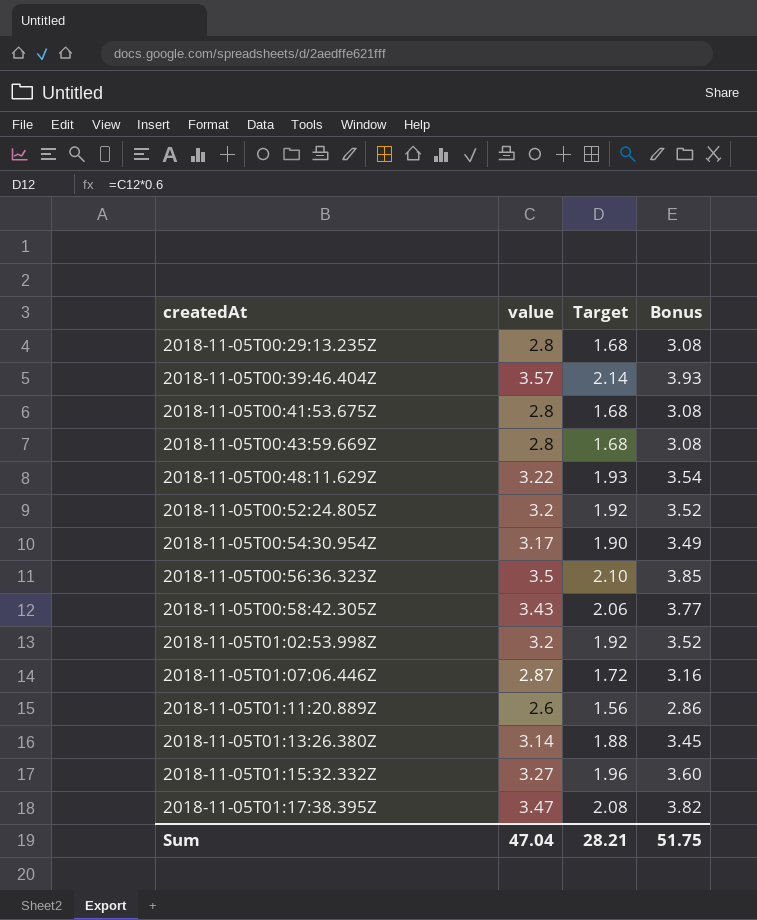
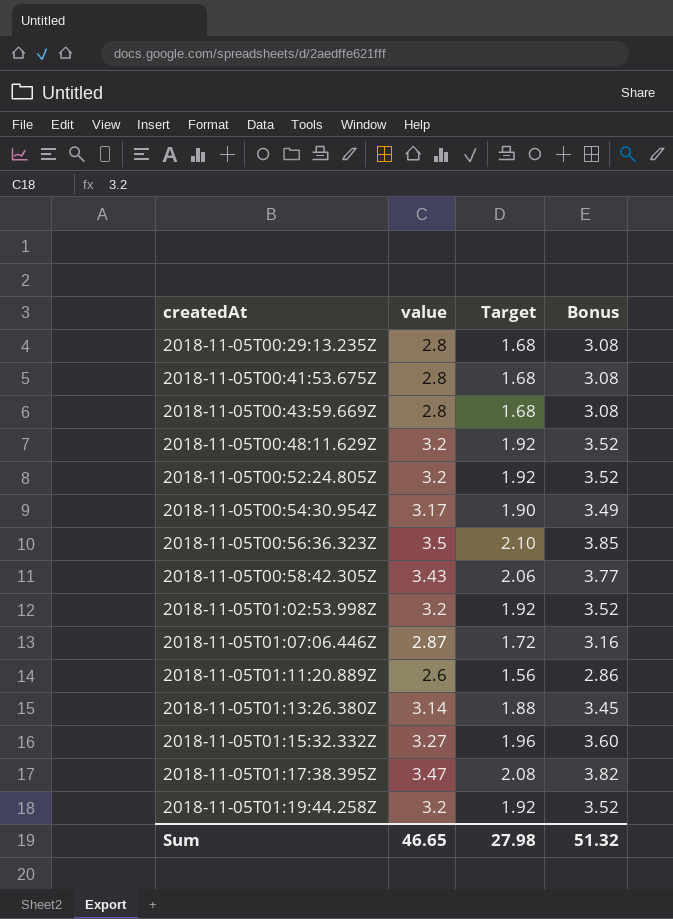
row 2018-11-05T00:39:46.404Z: 3.57 | 2.14 | 3.93 -> none
2018-11-05T00:48:11.629Z | value: 3.22 -> 3.2
2018-11-05T00:48:11.629Z | Target: 1.93 -> 1.92
2018-11-05T00:48:11.629Z | Bonus: 3.54 -> 3.52
row 2018-11-05T01:19:44.258Z: none -> 3.2 | 1.92 | 3.52
Sum | value: 47.04 -> 46.65
Sum | Target: 28.21 -> 27.98
Sum | Bonus: 51.75 -> 51.32

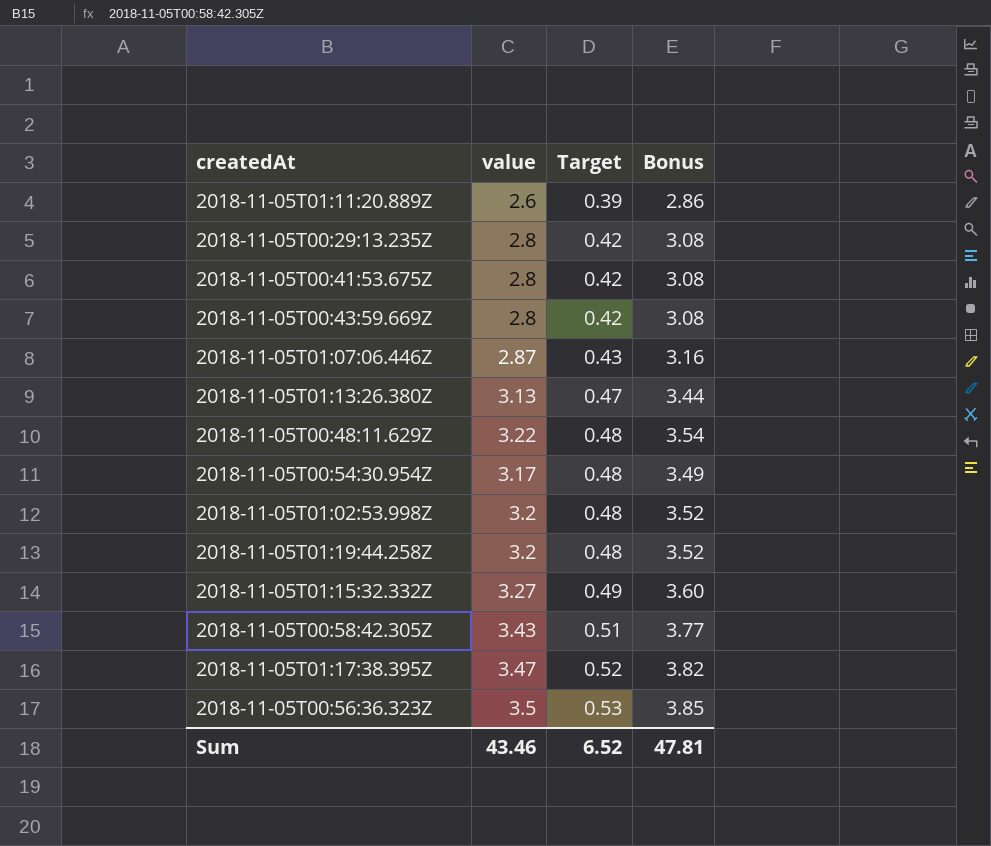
row order: createdAt ascending -> Target ascending
column Target | formula: [value] * 0.6 -> [value] * 0.15
row 2018-11-05T00:52:24.805Z: 3.2 | 1.92 | 3.52 -> none
2018-11-05T01:13:26.380Z | value: 3.14 -> 3.13
2018-11-05T01:13:26.380Z | Bonus: 3.45 -> 3.44
2018-11-05T00:48:11.629Z | value: 3.2 -> 3.22
2018-11-05T00:48:11.629Z | Bonus: 3.52 -> 3.54
Sum | value: 46.65 -> 43.46
Sum | Target: 27.98 -> 6.52
Sum | Bonus: 51.32 -> 47.81

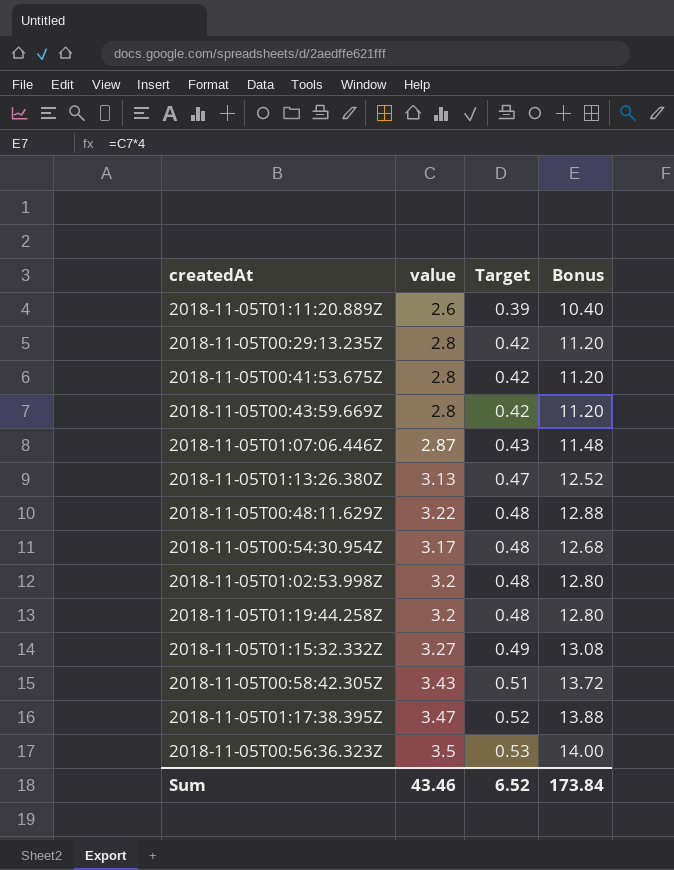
column Bonus | formula: [value] * 1.1 -> [value] * 4
Sum | Bonus: 47.81 -> 173.84

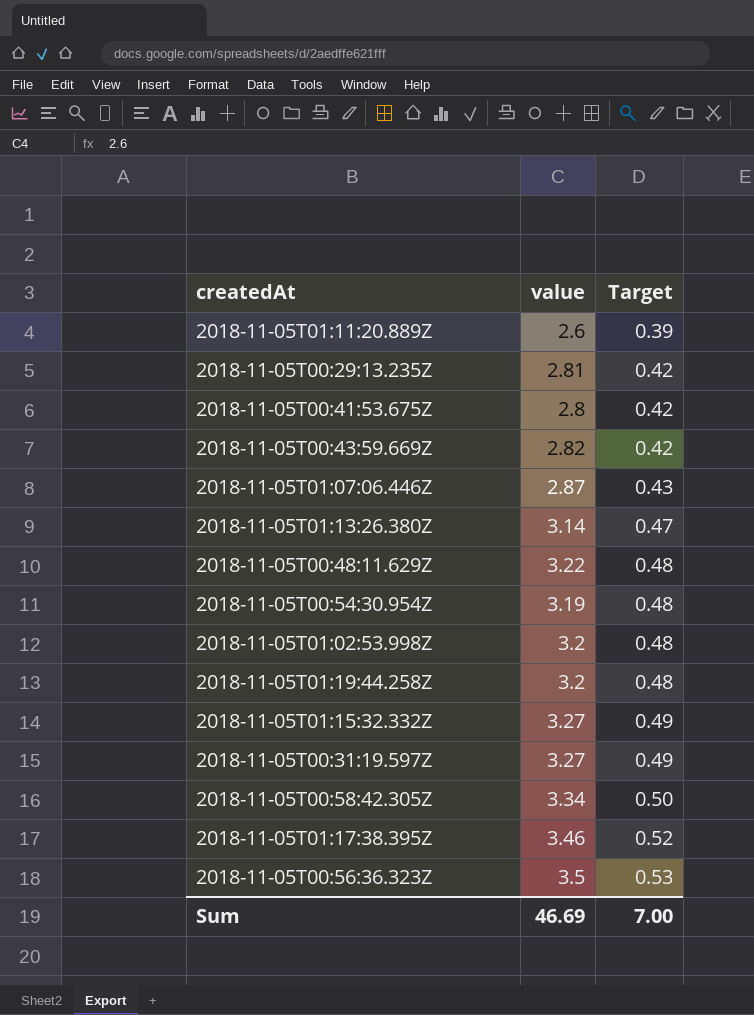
column Bonus | formula: [value] * 4 -> none
2018-11-05T00:29:13.235Z | value: 2.8 -> 2.81
2018-11-05T00:43:59.669Z | value: 2.8 -> 2.82
2018-11-05T01:13:26.380Z | value: 3.13 -> 3.14
2018-11-05T00:54:30.954Z | value: 3.17 -> 3.19
row 2018-11-05T00:31:19.597Z: none -> 3.27 | 0.49
2018-11-05T00:58:42.305Z | value: 3.43 -> 3.34
2018-11-05T00:58:42.305Z | Target: 0.51 -> 0.50
2018-11-05T01:17:38.395Z | value: 3.47 -> 3.46
Sum | value: 43.46 -> 46.69
Sum | Target: 6.52 -> 7.00

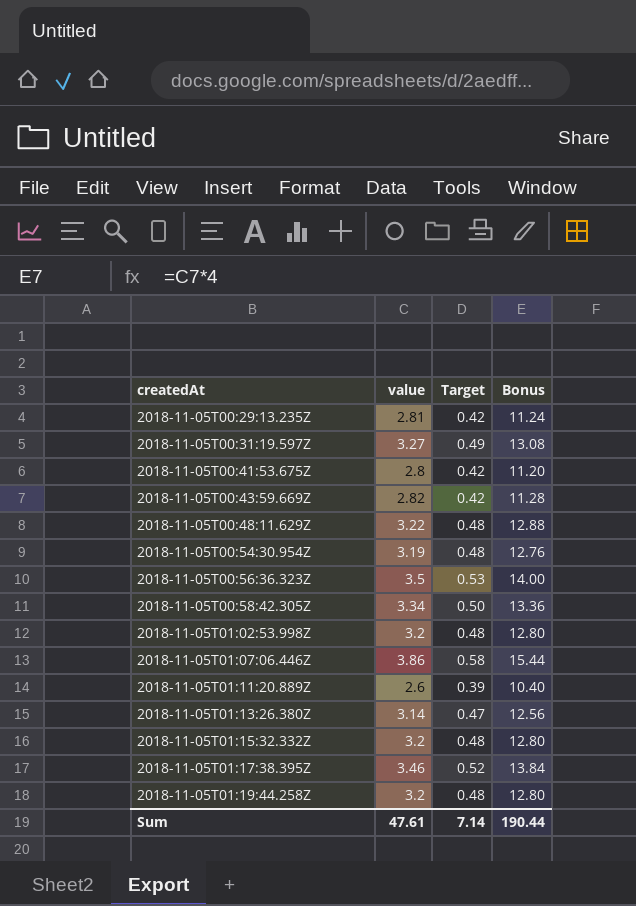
row order: Target ascending -> createdAt ascending
column Bonus | formula: none -> [value] * 4
2018-11-05T01:07:06.446Z | value: 2.87 -> 3.86
2018-11-05T01:07:06.446Z | Target: 0.43 -> 0.58
2018-11-05T01:15:32.332Z | value: 3.27 -> 3.2
2018-11-05T01:15:32.332Z | Target: 0.49 -> 0.48
Sum | value: 46.69 -> 47.61
Sum | Target: 7.00 -> 7.14

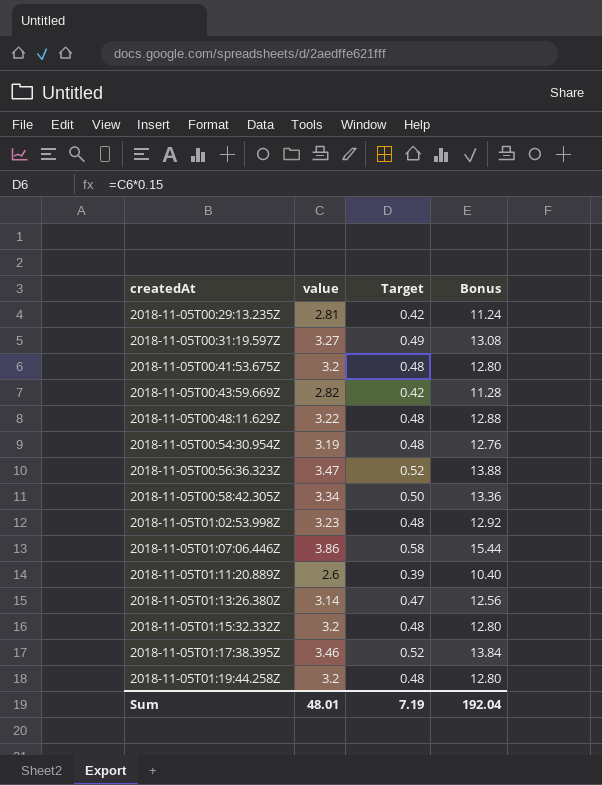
2018-11-05T00:41:53.675Z | value: 2.8 -> 3.2
2018-11-05T00:41:53.675Z | Target: 0.42 -> 0.48
2018-11-05T00:41:53.675Z | Bonus: 11.20 -> 12.80
2018-11-05T00:56:36.323Z | value: 3.5 -> 3.47
2018-11-05T00:56:36.323Z | Target: 0.53 -> 0.52
2018-11-05T00:56:36.323Z | Bonus: 14.00 -> 13.88
2018-11-05T01:02:53.998Z | value: 3.2 -> 3.23
2018-11-05T01:02:53.998Z | Bonus: 12.80 -> 12.92
Sum | value: 47.61 -> 48.01
Sum | Target: 7.14 -> 7.19
Sum | Bonus: 190.44 -> 192.04

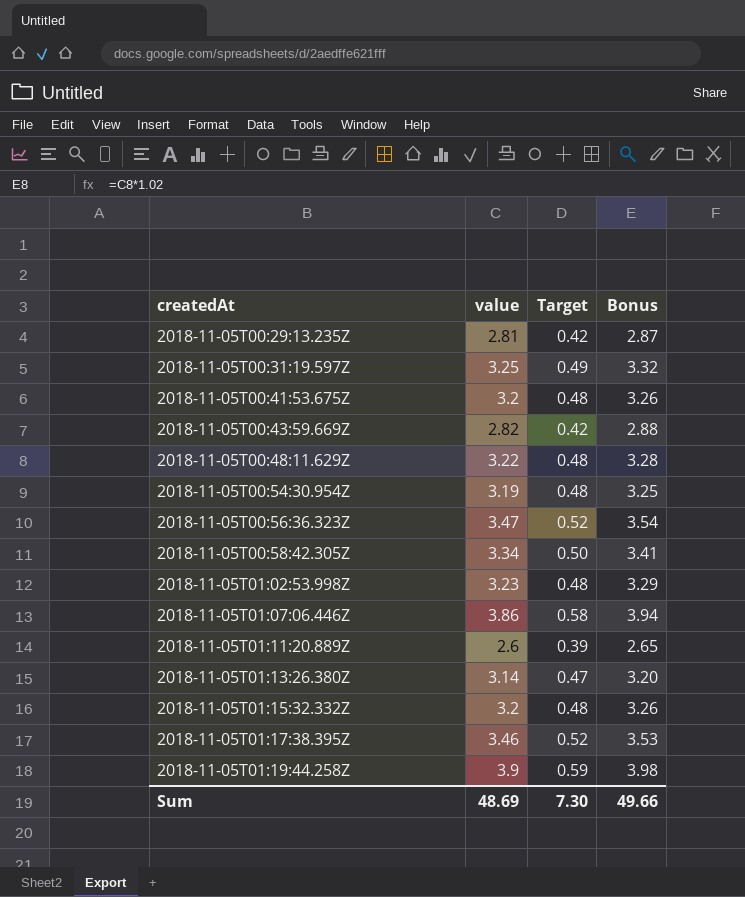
column Bonus | formula: [value] * 4 -> [value] * 1.02
2018-11-05T00:31:19.597Z | value: 3.27 -> 3.25
2018-11-05T01:19:44.258Z | value: 3.2 -> 3.9
2018-11-05T01:19:44.258Z | Target: 0.48 -> 0.59
Sum | value: 48.01 -> 48.69
Sum | Target: 7.19 -> 7.30
Sum | Bonus: 192.04 -> 49.66

